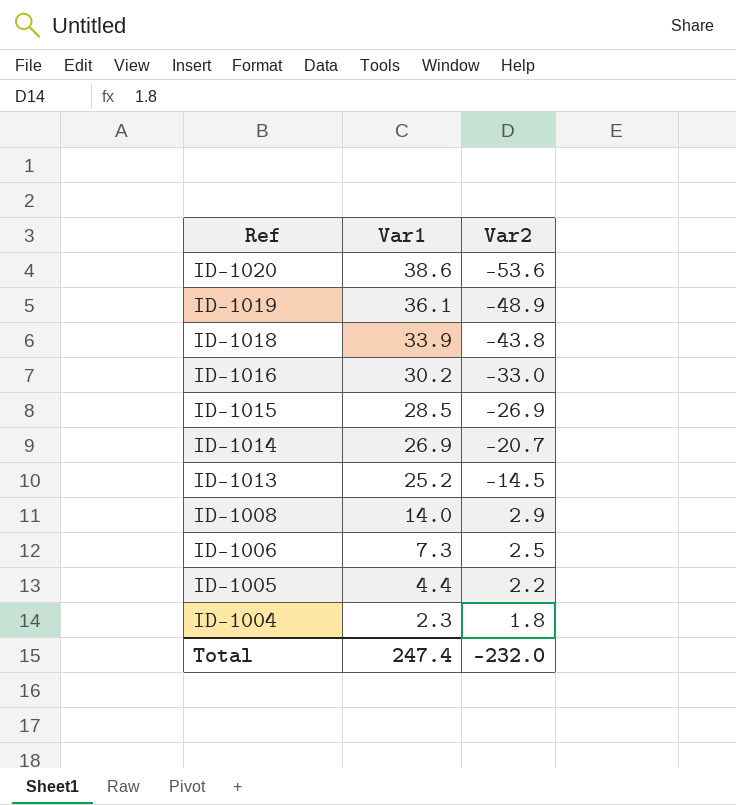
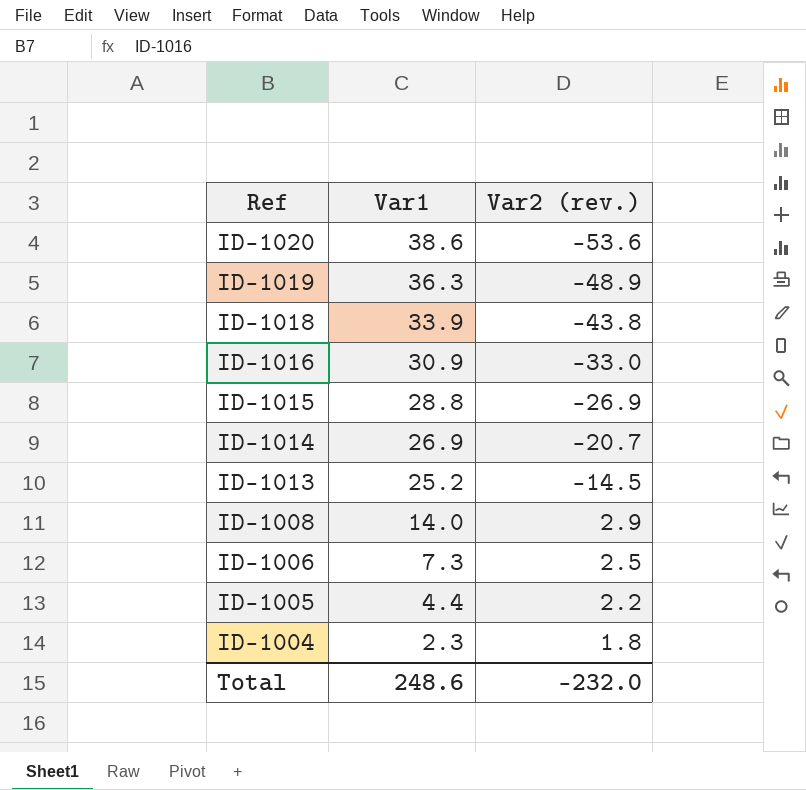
column name: Var2 -> Var2 (rev.)
ID-1019 | Var1: 36.1 -> 36.3
ID-1016 | Var1: 30.2 -> 30.9
ID-1015 | Var1: 28.5 -> 28.8
Total | Var1: 247.4 -> 248.6

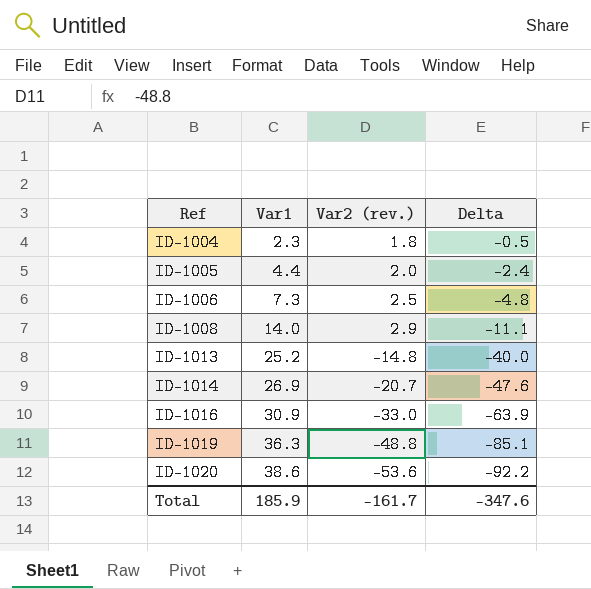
row order: Ref descending -> Ref ascending
column Delta | formula: none -> [Var2 (rev.)] - [Var1]
row ID-1018: 33.9 | -43.8 -> none
row ID-1015: 28.8 | -26.9 -> none
ID-1005 | Var2 (rev.): 2.2 -> 2.0
ID-1013 | Var2 (rev.): -14.5 -> -14.8
ID-1019 | Var2 (rev.): -48.9 -> -48.8
Total | Var1: 248.6 -> 185.9
Total | Var2 (rev.): -232.0 -> -161.7

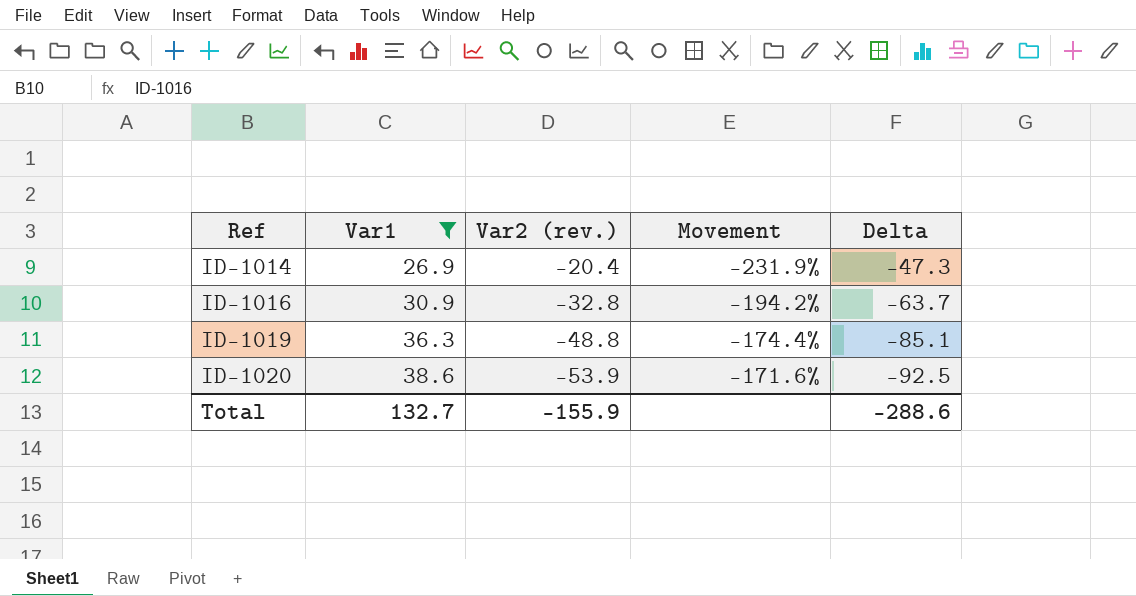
filter: none -> Var1 >= 26.9
column Movement | formula: none -> ([Var1] - [Var2 (rev.)]) / [Var2 (rev.)]
ID-1014 | Var2 (rev.): -20.7 -> -20.4
ID-1014 | Delta: -47.6 -> -47.3
ID-1016 | Var2 (rev.): -33.0 -> -32.8
ID-1016 | Delta: -63.9 -> -63.7
ID-1020 | Var2 (rev.): -53.6 -> -53.9
ID-1020 | Delta: -92.2 -> -92.5
Total | Var1: 185.9 -> 132.7
Total | Var2 (rev.): -161.7 -> -155.9
Total | Delta: -347.6 -> -288.6

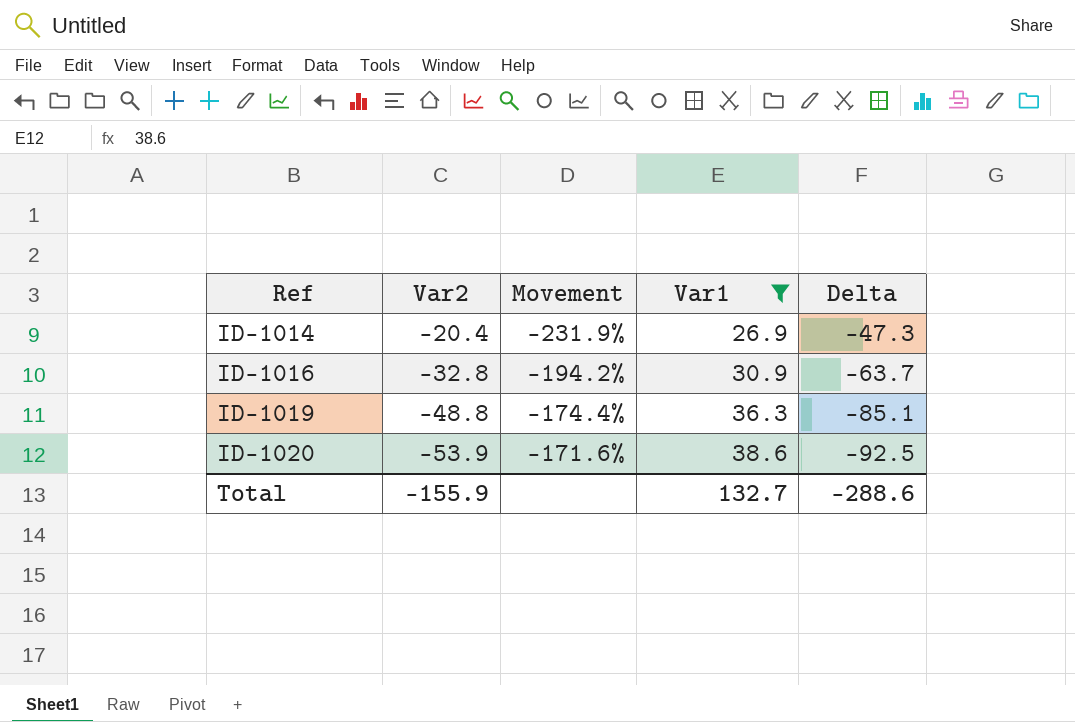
column name: Var2 (rev.) -> Var2
column Var1 | position: 2 -> 4

